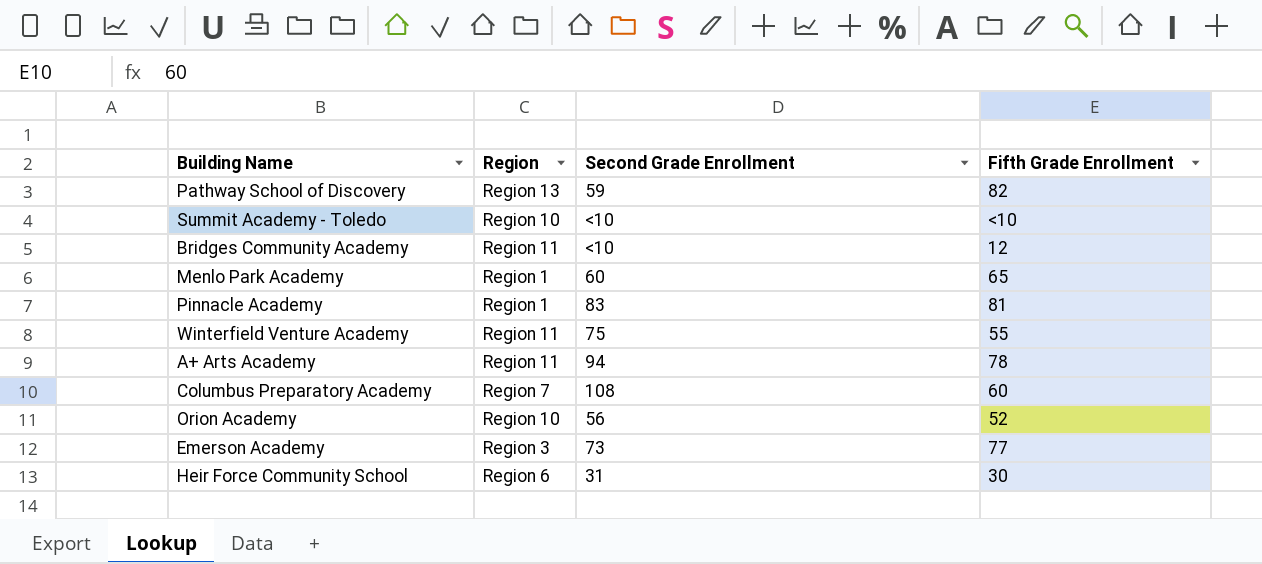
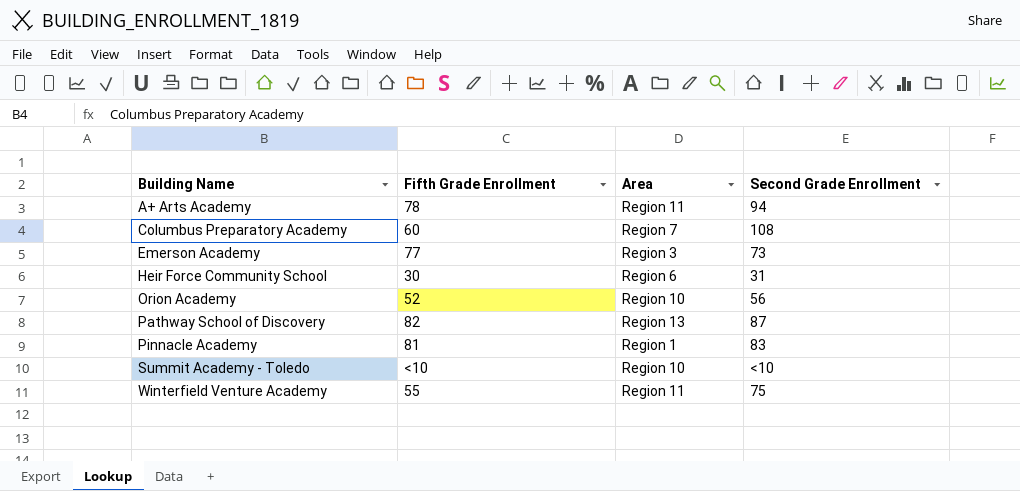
row order: none -> Building Name ascending
column Fifth Grade Enrollment | position: 4 -> 2
column name: Region -> Area
row Bridges Community Academy: Region 11 | <10 | 12 -> none
row Menlo Park Academy: Region 1 | 60 | 65 -> none
Pathway School of Discovery | Second Grade Enrollment: 59 -> 87

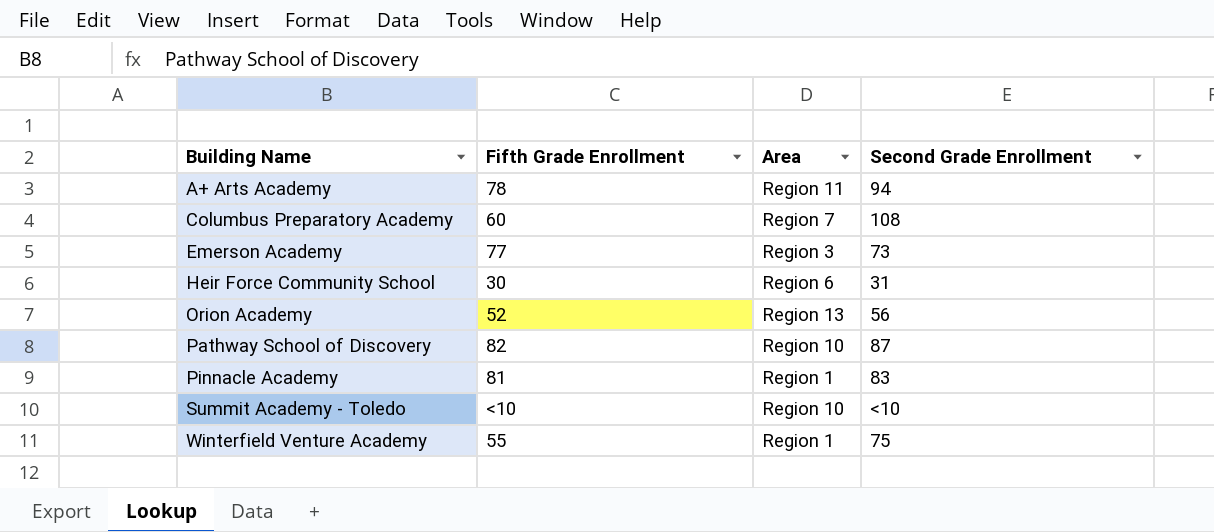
Orion Academy | Area: Region 10 -> Region 13
Pathway School of Discovery | Area: Region 13 -> Region 10
Winterfield Venture Academy | Area: Region 11 -> Region 1

